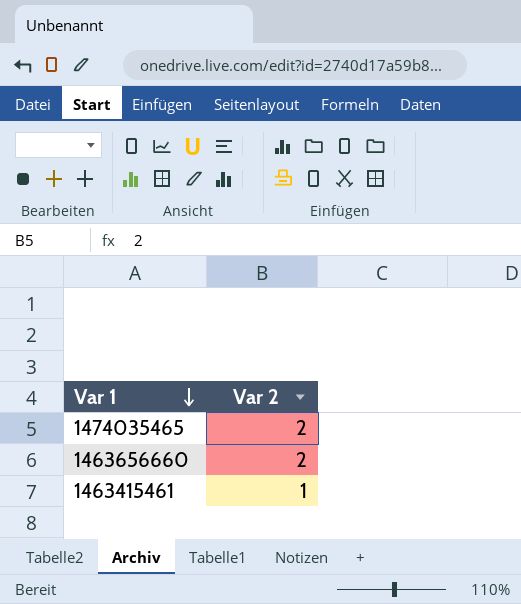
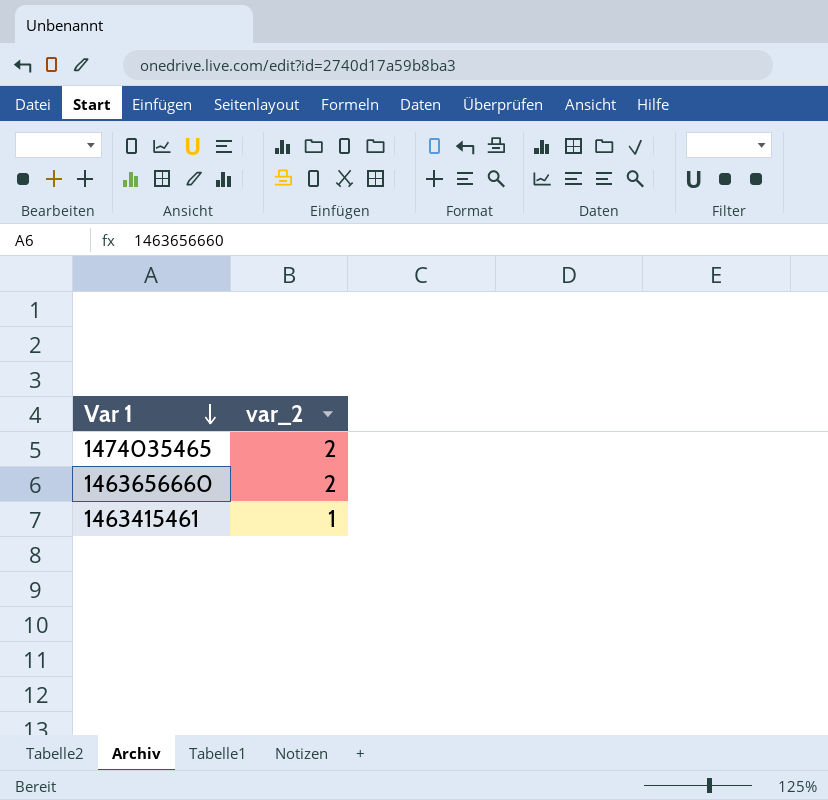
column name: Var 2 -> var_2

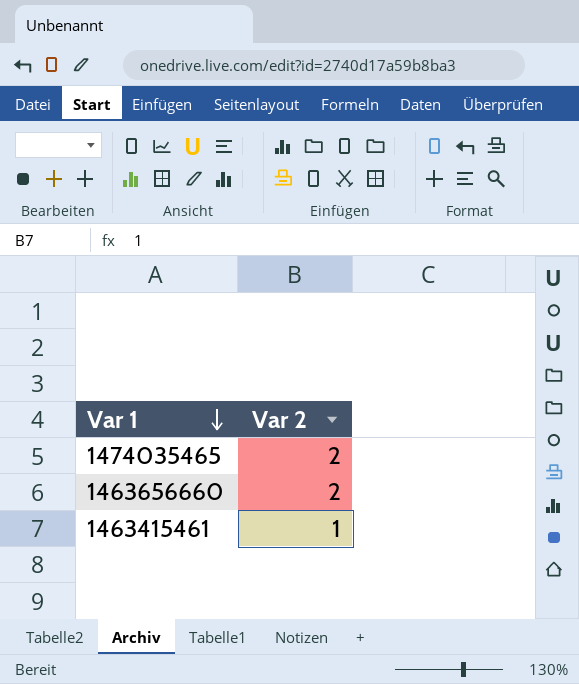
column name: var_2 -> Var 2

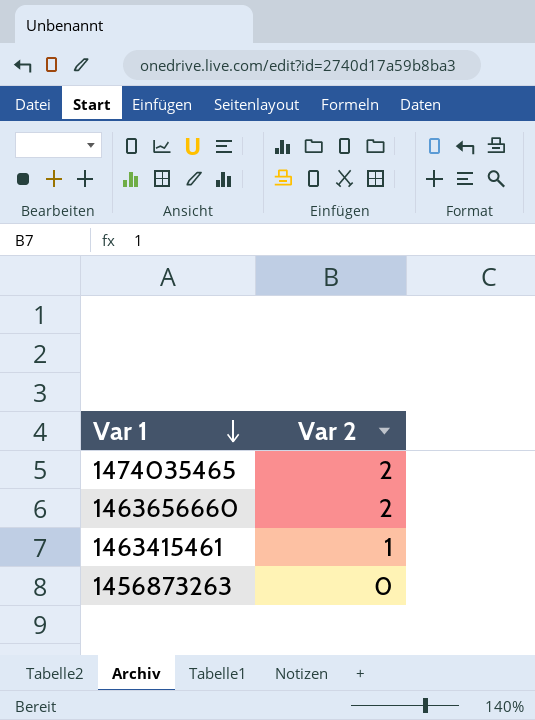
row 1456873263: none -> 0

